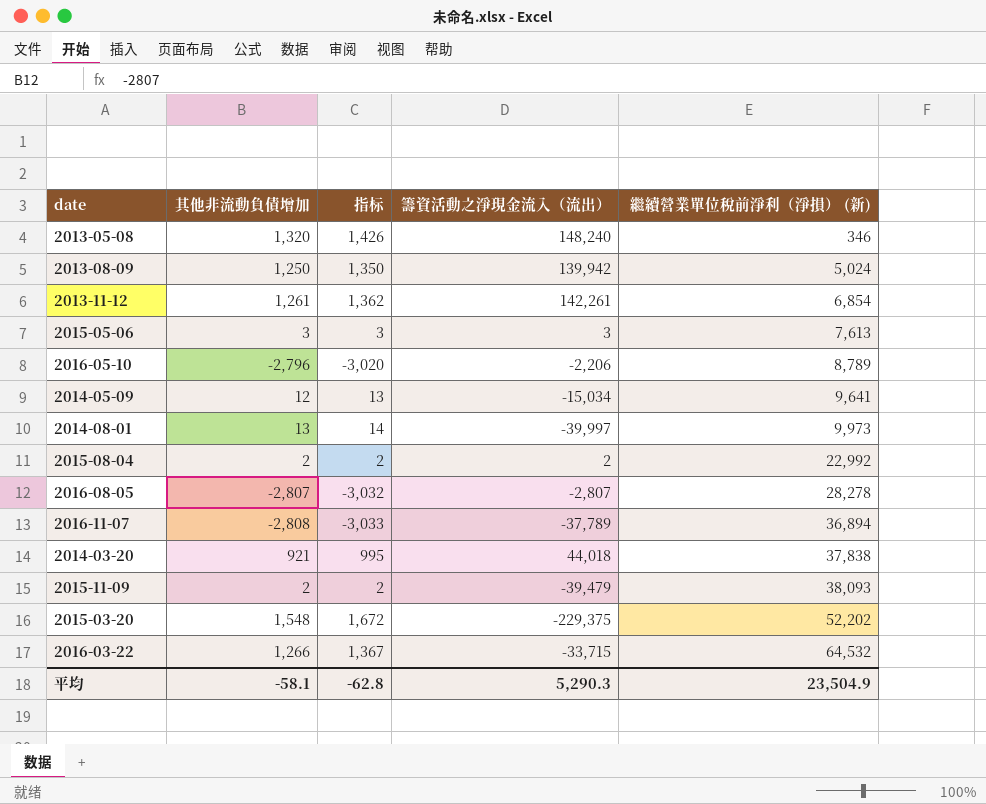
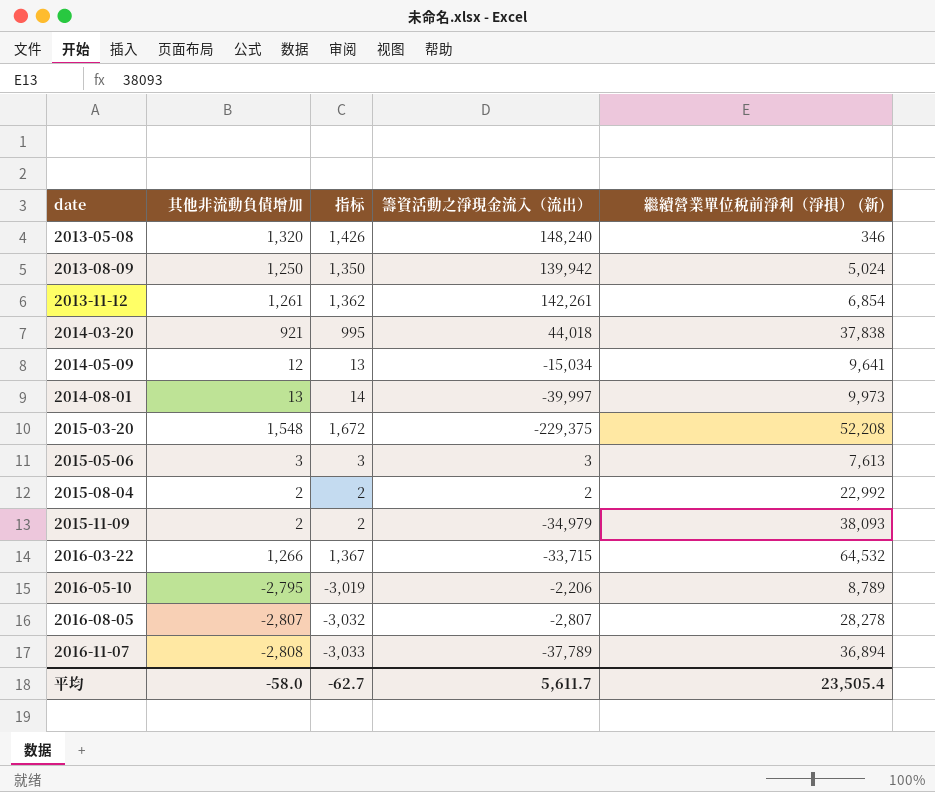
row order: 繼續營業單位稅前淨利（淨損） (新) ascending -> date ascending
2015-03-20 | 繼續營業單位稅前淨利（淨損） (新): 52,202 -> 52,208
2015-11-09 | 籌資活動之淨現金流入（流出）: -39,479 -> -34,979
2016-05-10 | 其他非流動負債增加: -2,796 -> -2,795
2016-05-10 | 指标: -3,020 -> -3,019
平均 | 其他非流動負債增加: -58.1 -> -58.0
平均 | 指标: -62.8 -> -62.7
平均 | 籌資活動之淨現金流入（流出）: 5,290.3 -> 5,611.7
平均 | 繼續營業單位稅前淨利（淨損） (新): 23,504.9 -> 23,505.4

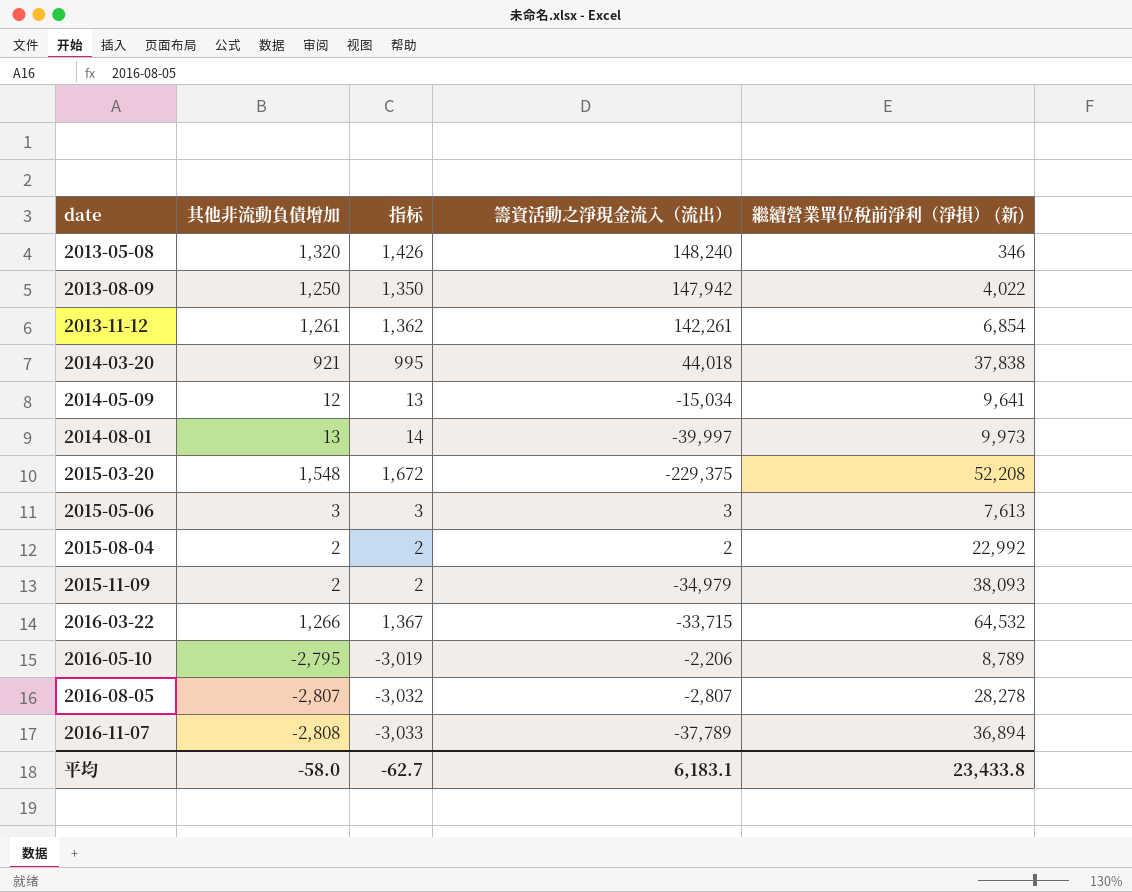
2013-08-09 | 籌資活動之淨現金流入（流出）: 139,942 -> 147,942
2013-08-09 | 繼續營業單位稅前淨利（淨損） (新): 5,024 -> 4,022
平均 | 籌資活動之淨現金流入（流出）: 5,611.7 -> 6,183.1
平均 | 繼續營業單位稅前淨利（淨損） (新): 23,505.4 -> 23,433.8

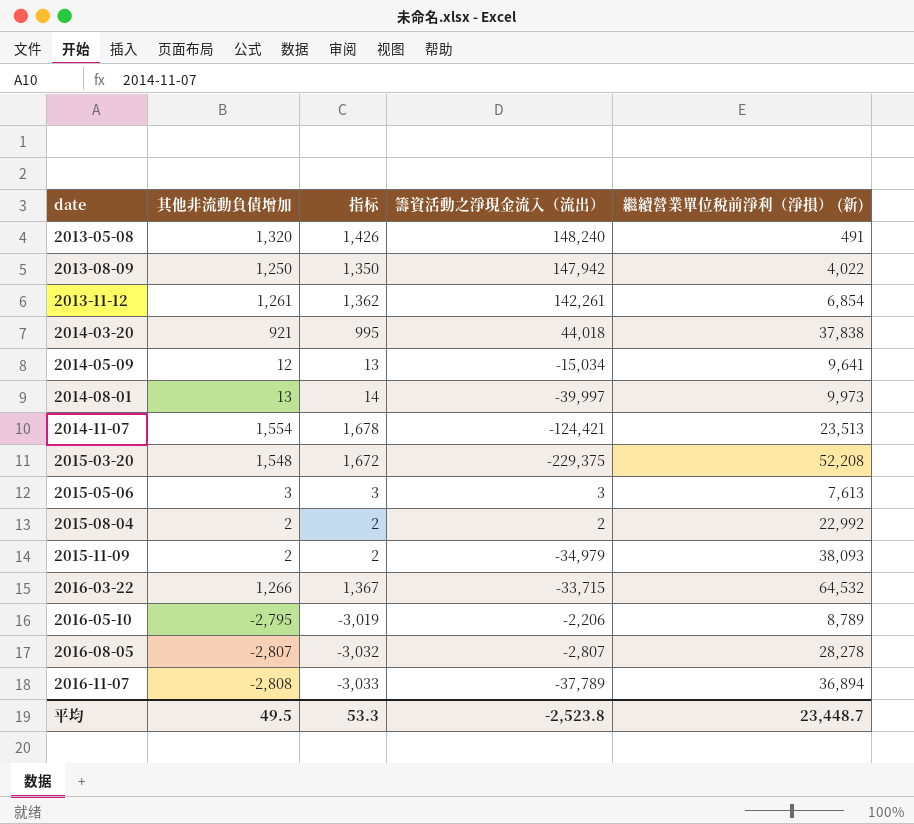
2013-05-08 | 繼續營業單位稅前淨利（淨損） (新): 346 -> 491
row 2014-11-07: none -> 1,554 | 1,678 | -124,421 | 23,513
平均 | 其他非流動負債增加: -58.0 -> 49.5
平均 | 指标: -62.7 -> 53.3
平均 | 籌資活動之淨現金流入（流出）: 6,183.1 -> -2,523.8
平均 | 繼續營業單位稅前淨利（淨損） (新): 23,433.8 -> 23,448.7

